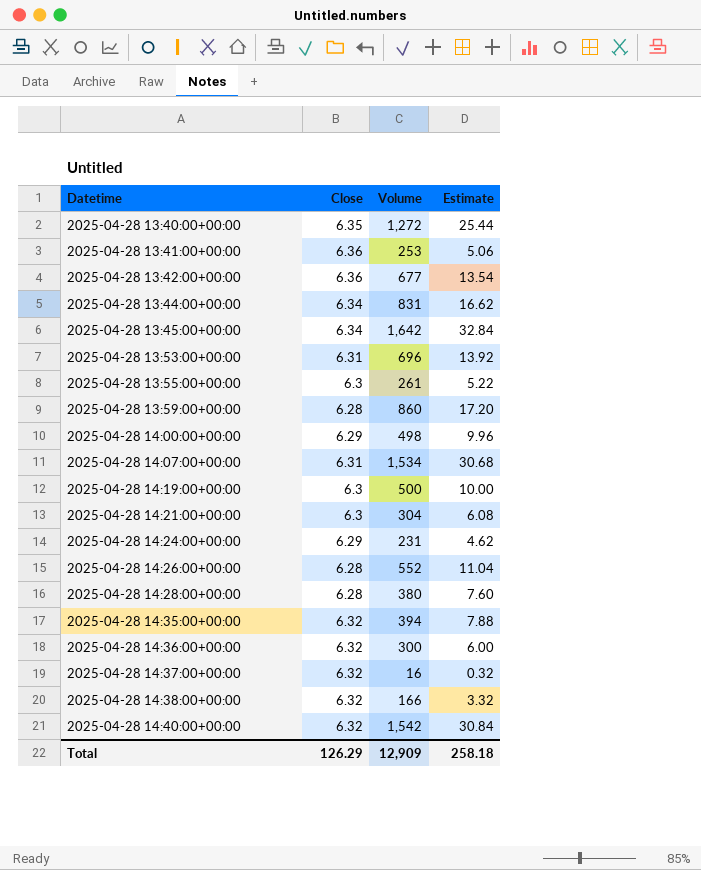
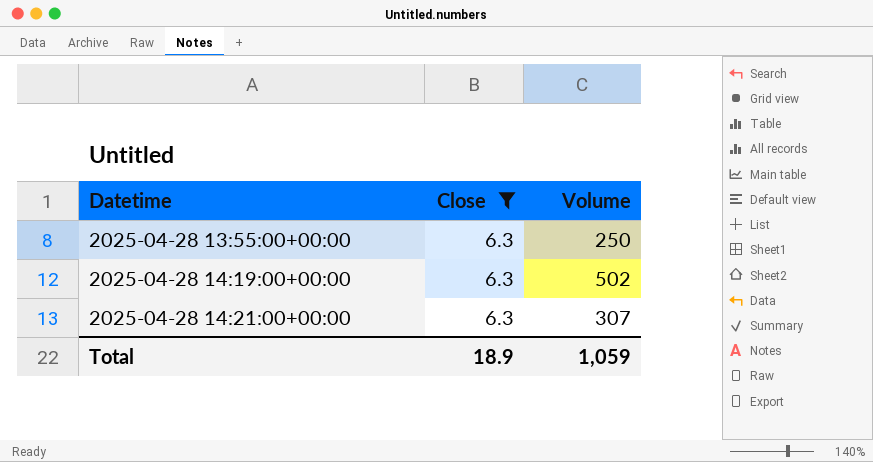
filter: none -> Close = 6.3
column Estimate | formula: [Volume] * 0.02 -> none
2025-04-28 13:55:00+00:00 | Volume: 261 -> 250
2025-04-28 14:19:00+00:00 | Volume: 500 -> 502
2025-04-28 14:21:00+00:00 | Volume: 304 -> 307
Total | Close: 126.29 -> 18.9
Total | Volume: 12,909 -> 1,059

